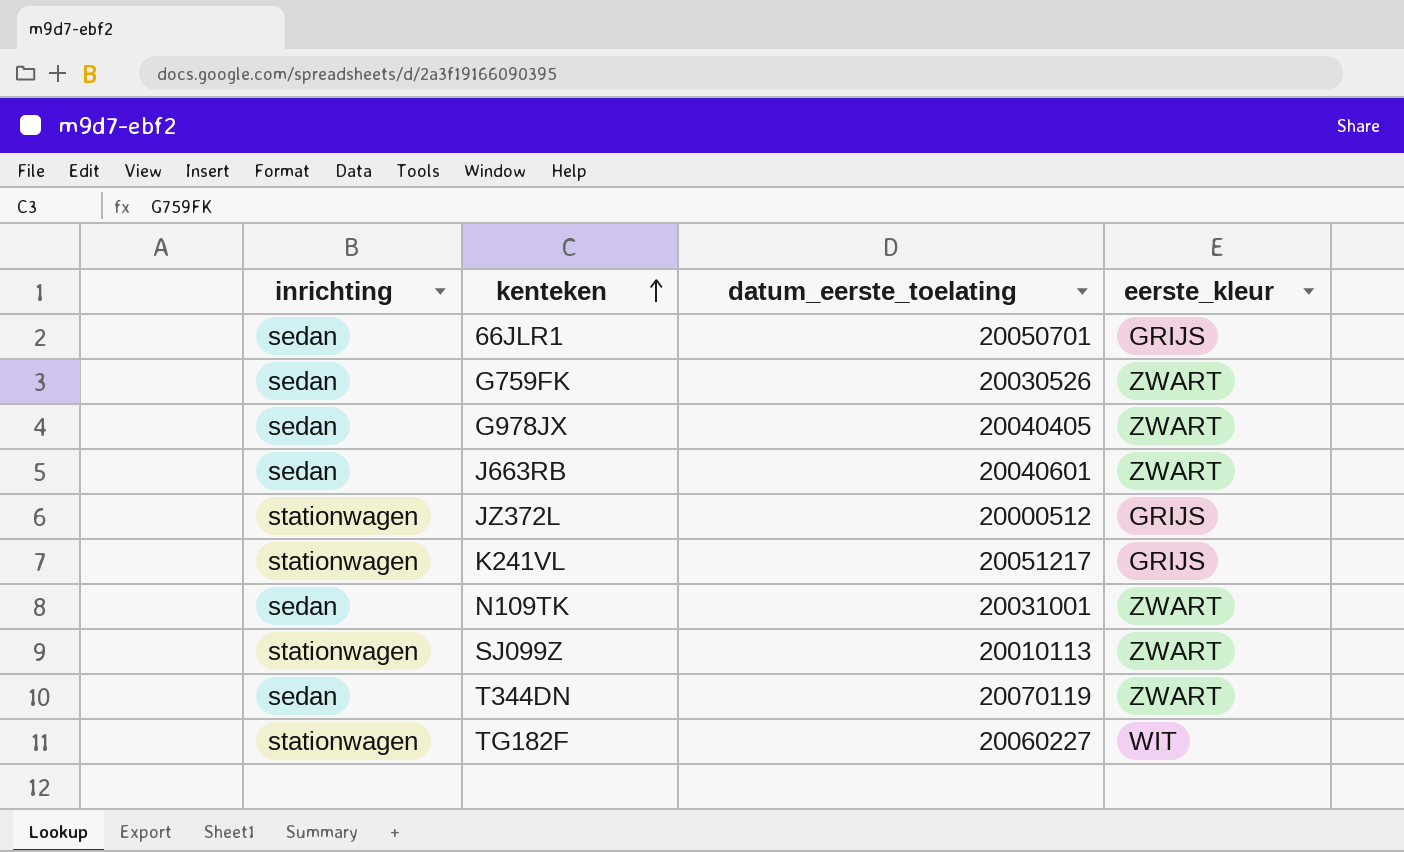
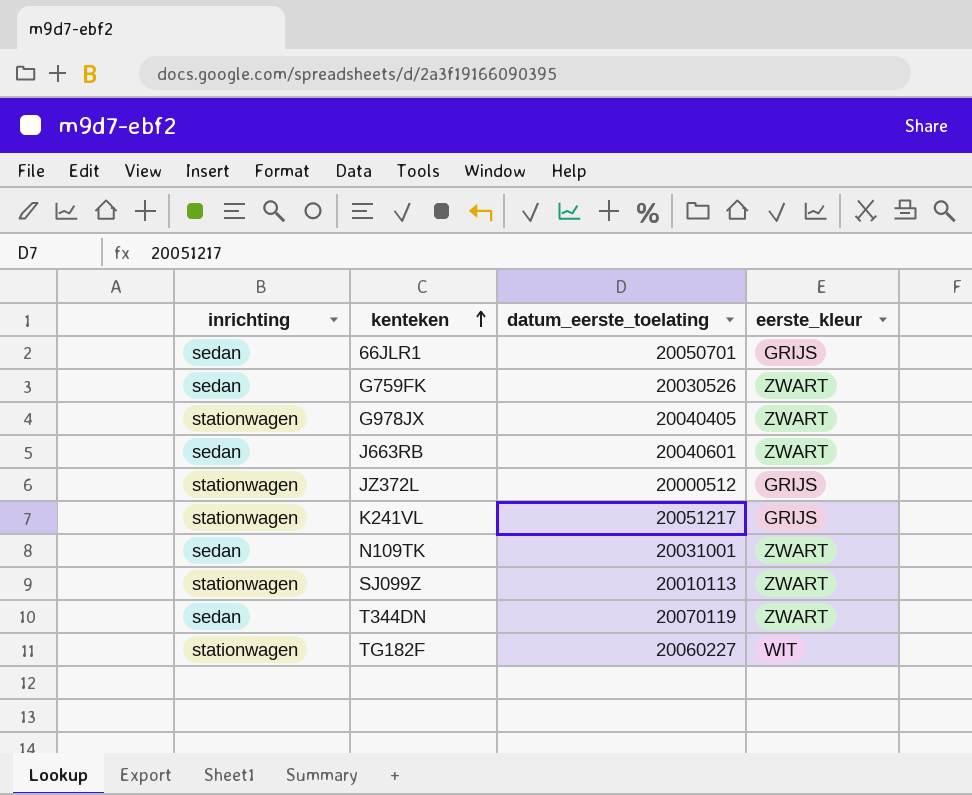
G978JX | inrichting: sedan -> stationwagen

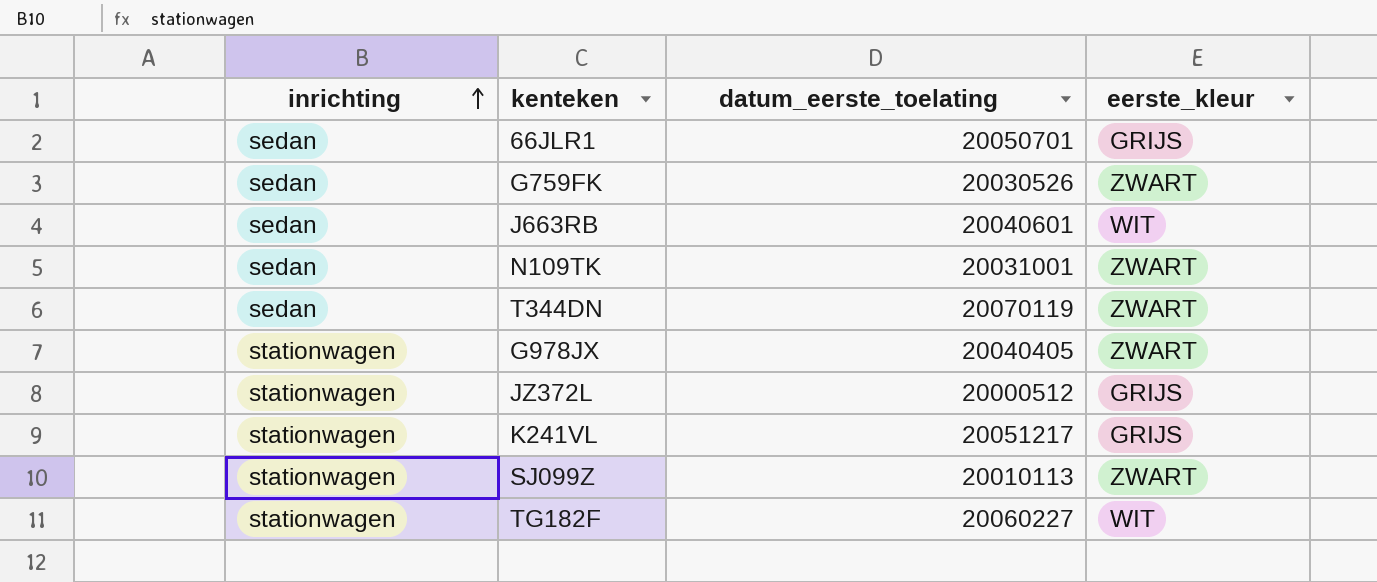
row order: kenteken ascending -> inrichting ascending
J663RB | eerste_kleur: ZWART -> WIT

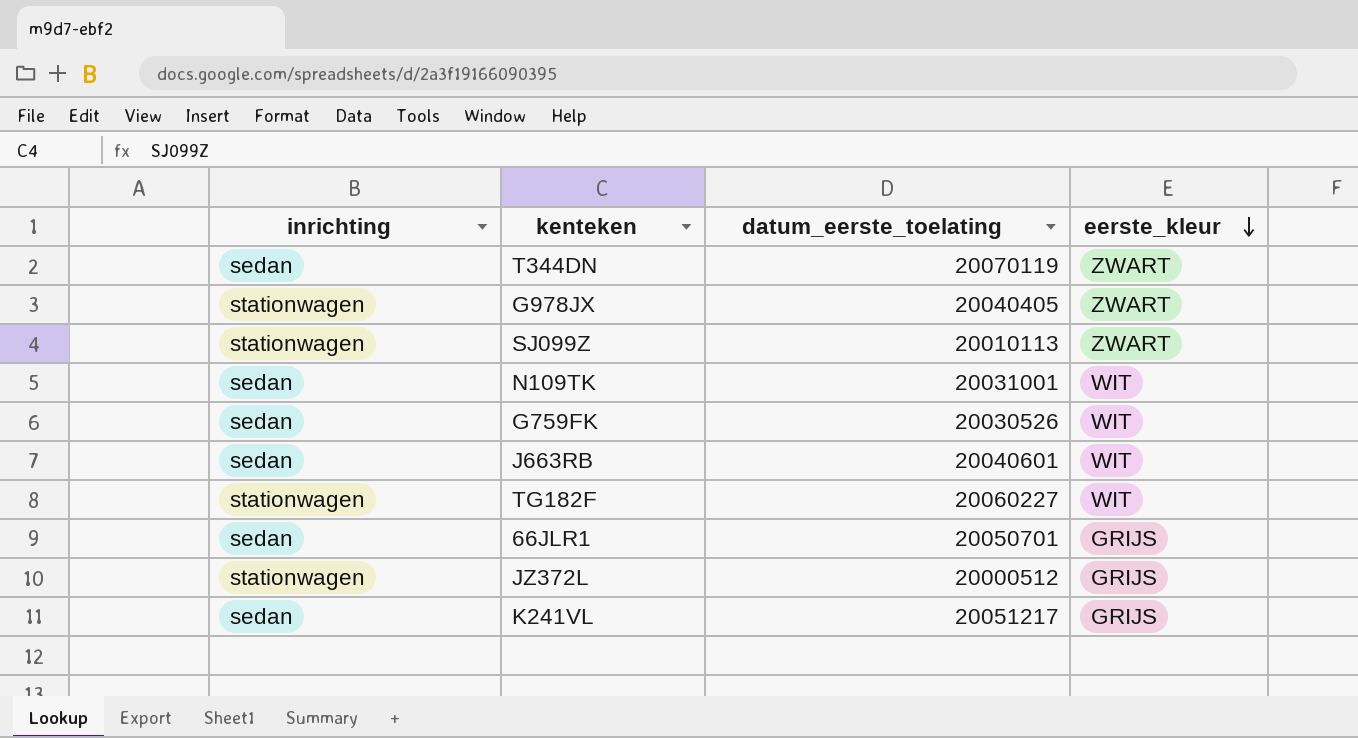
row order: inrichting ascending -> eerste_kleur descending
N109TK | eerste_kleur: ZWART -> WIT
G759FK | eerste_kleur: ZWART -> WIT
K241VL | inrichting: stationwagen -> sedan

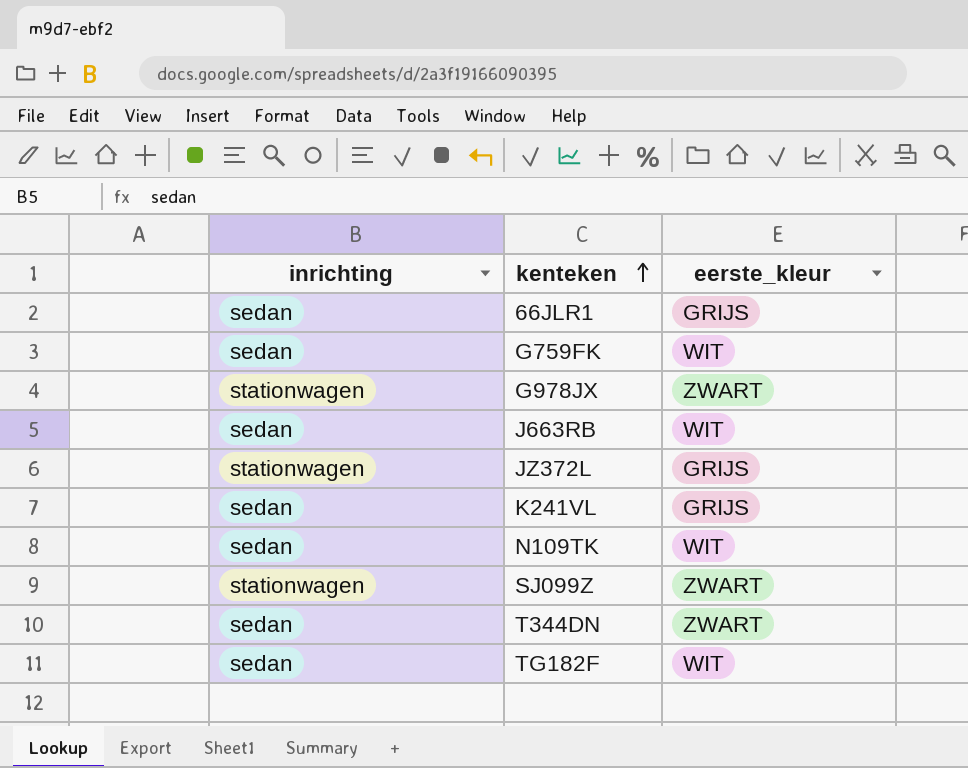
row order: eerste_kleur descending -> kenteken ascending
column datum_eerste_toelating | position: 3 -> none
TG182F | inrichting: stationwagen -> sedan

